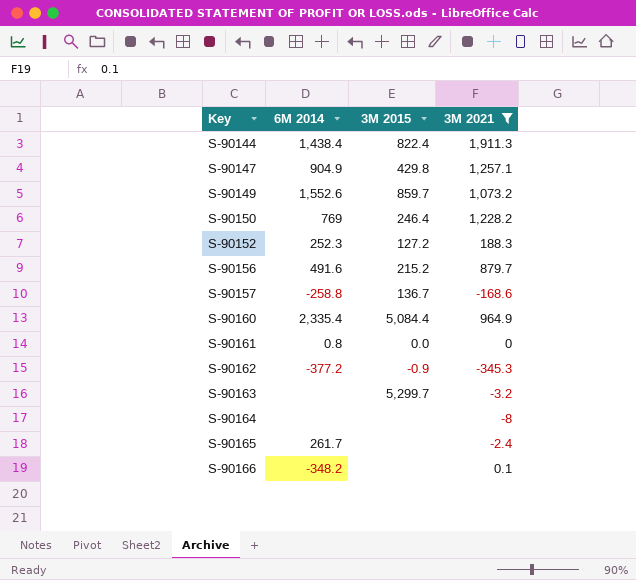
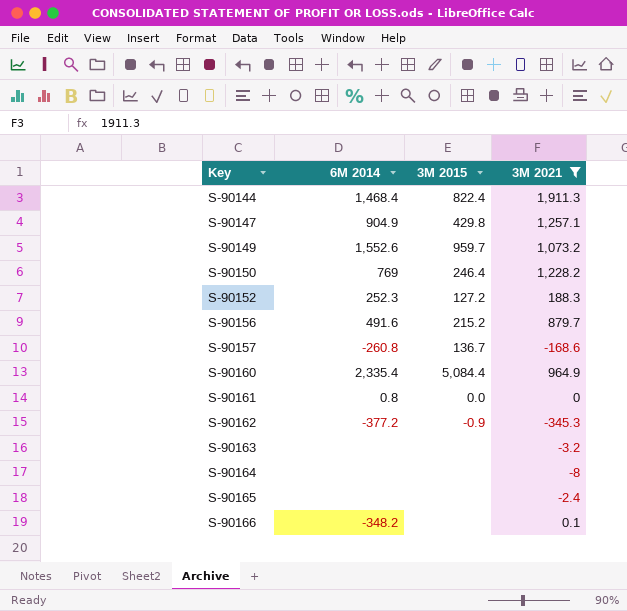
S-90144 | 6M 2014: 1,438.4 -> 1,468.4
S-90149 | 3M 2015: 859.7 -> 959.7
S-90157 | 6M 2014: -258.8 -> -260.8
S-90163 | 3M 2015: 5,299.7 -> none
S-90165 | 6M 2014: 261.7 -> none

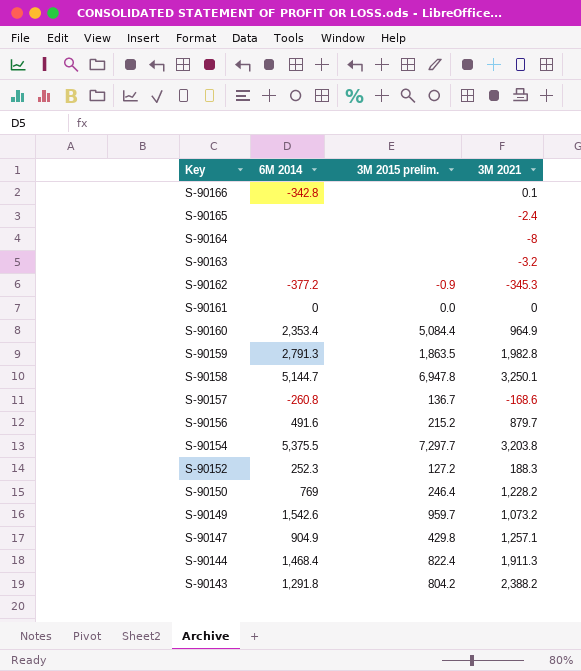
filter: 3M 2021 <= 1,911.3 -> none
row order: Key ascending -> Key descending
column name: 3M 2015 -> 3M 2015 prelim.
S-90166 | 6M 2014: -348.2 -> -342.8
S-90161 | 6M 2014: 0.8 -> 0
S-90160 | 6M 2014: 2,335.4 -> 2,353.4
S-90149 | 6M 2014: 1,552.6 -> 1,542.6

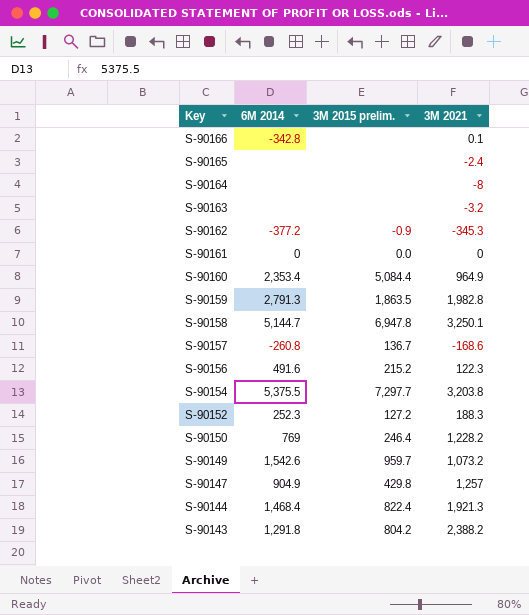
S-90156 | 3M 2021: 879.7 -> 122.3
S-90147 | 3M 2021: 1,257.1 -> 1,257
S-90144 | 3M 2021: 1,911.3 -> 1,921.3

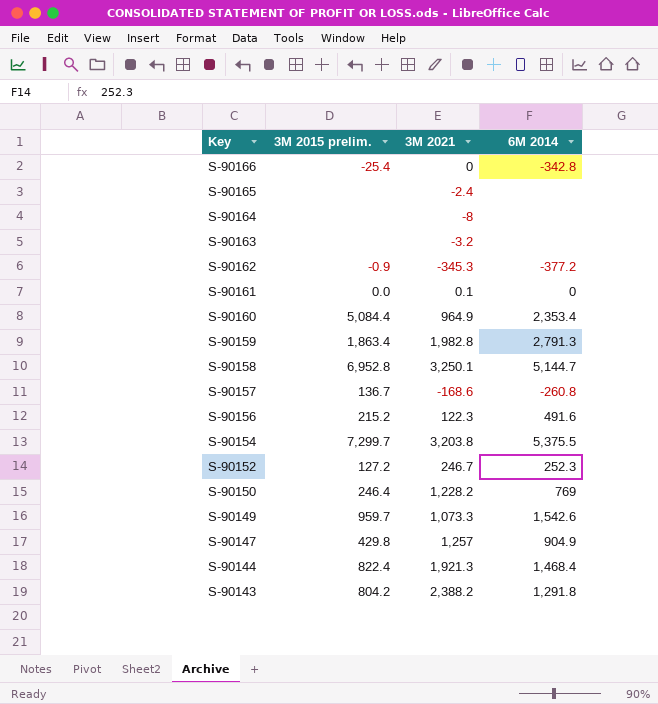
column 6M 2014 | position: 2 -> 4
S-90166 | 3M 2015 prelim.: none -> -25.4
S-90166 | 3M 2021: 0.1 -> 0
S-90161 | 3M 2021: 0 -> 0.1
S-90159 | 3M 2015 prelim.: 1,863.5 -> 1,863.4
S-90158 | 3M 2015 prelim.: 6,947.8 -> 6,952.8
S-90154 | 3M 2015 prelim.: 7,297.7 -> 7,299.7
S-90152 | 3M 2021: 188.3 -> 246.7
S-90149 | 3M 2021: 1,073.2 -> 1,073.3

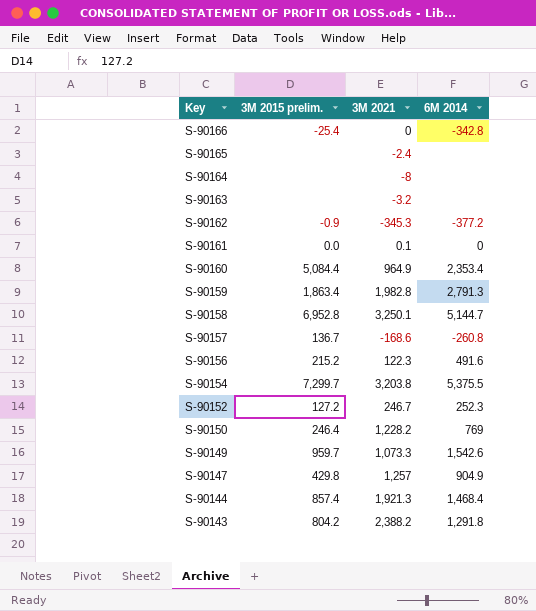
S-90144 | 3M 2015 prelim.: 822.4 -> 857.4

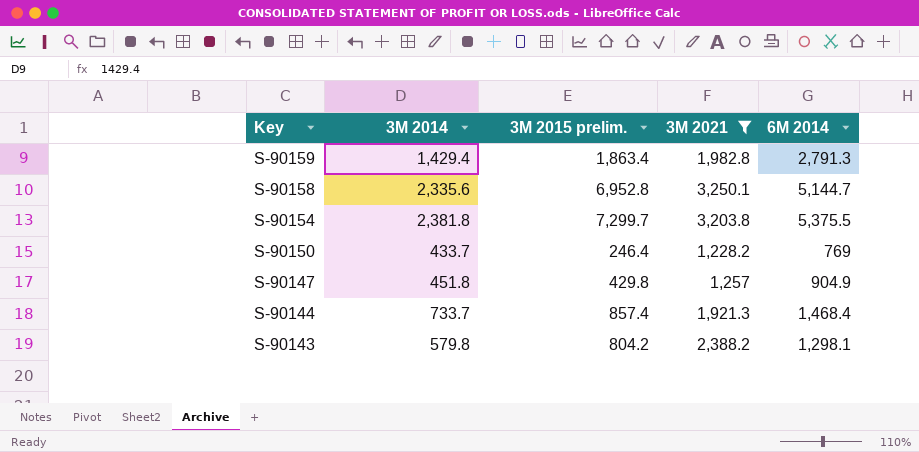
filter: none -> 3M 2021 >= 1,228.2
column 3M 2014 | position: none -> 2
S-90143 | 6M 2014: 1,291.8 -> 1,298.1

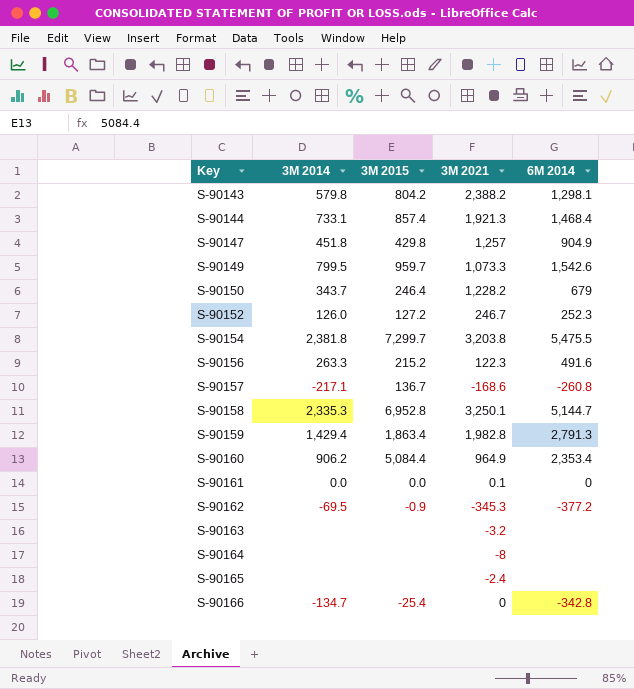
filter: 3M 2021 >= 1,228.2 -> none
row order: Key descending -> Key ascending
column name: 3M 2015 prelim. -> 3M 2015
S-90144 | 3M 2014: 733.7 -> 733.1
S-90150 | 3M 2014: 433.7 -> 343.7
S-90150 | 6M 2014: 769 -> 679
S-90154 | 6M 2014: 5,375.5 -> 5,475.5
S-90158 | 3M 2014: 2,335.6 -> 2,335.3

